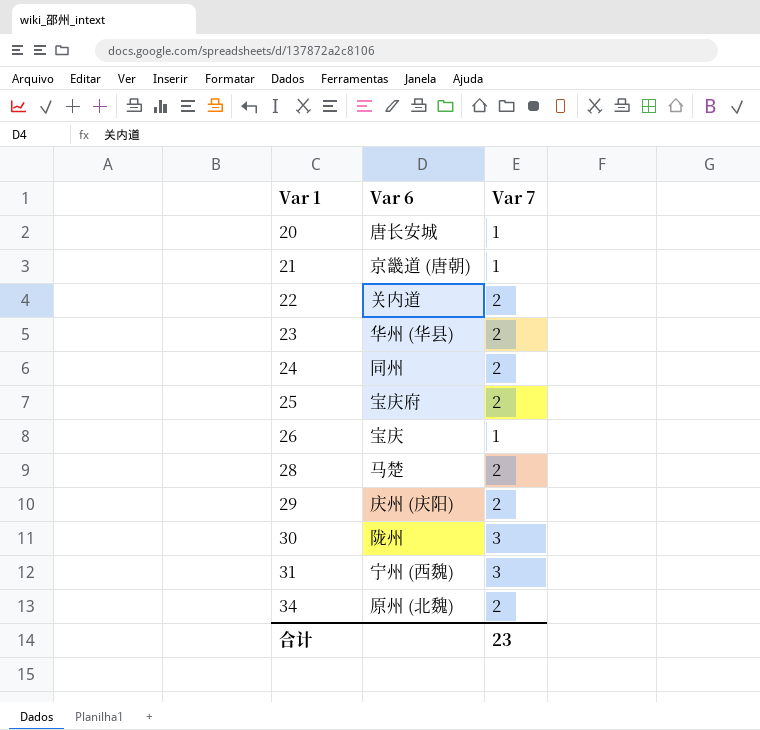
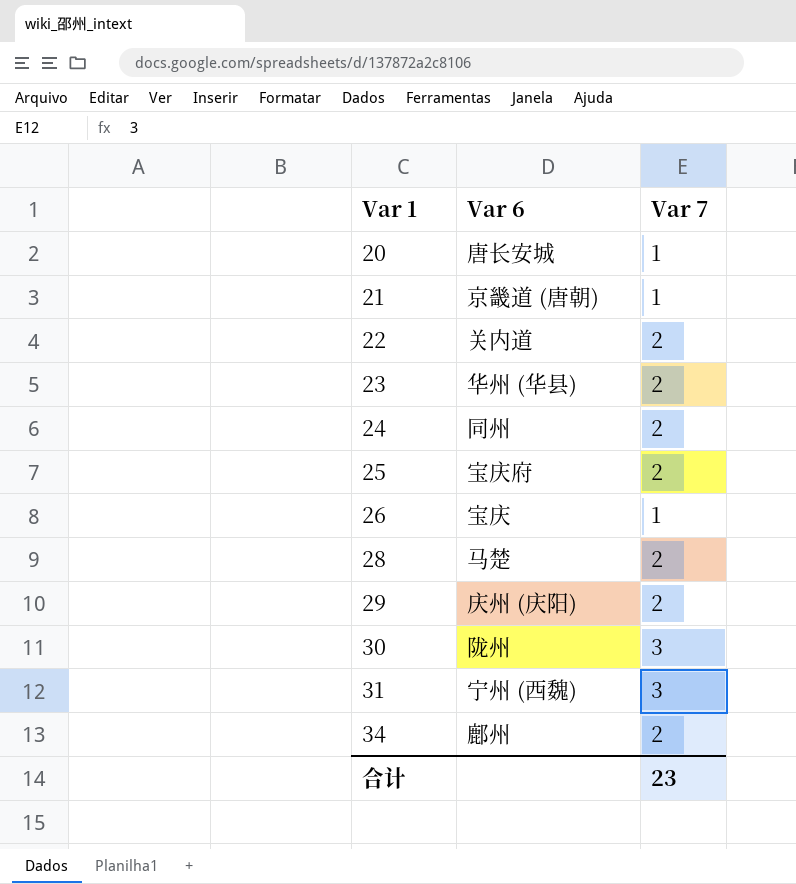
34 | Var 6: 原州 (北魏) -> 鄜州

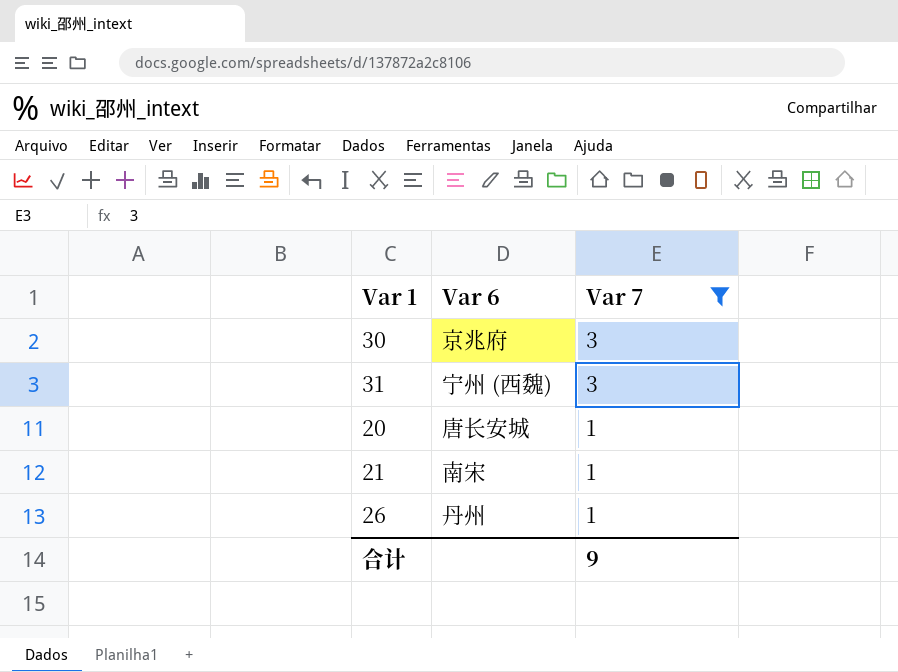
filter: none -> Var 7 != 2
row order: Var 1 ascending -> Var 7 descending
30 | Var 6: 陇州 -> 京兆府
21 | Var 6: 京畿道 (唐朝) -> 南宋
26 | Var 6: 宝庆 -> 丹州
合计 | Var 7: 23 -> 9

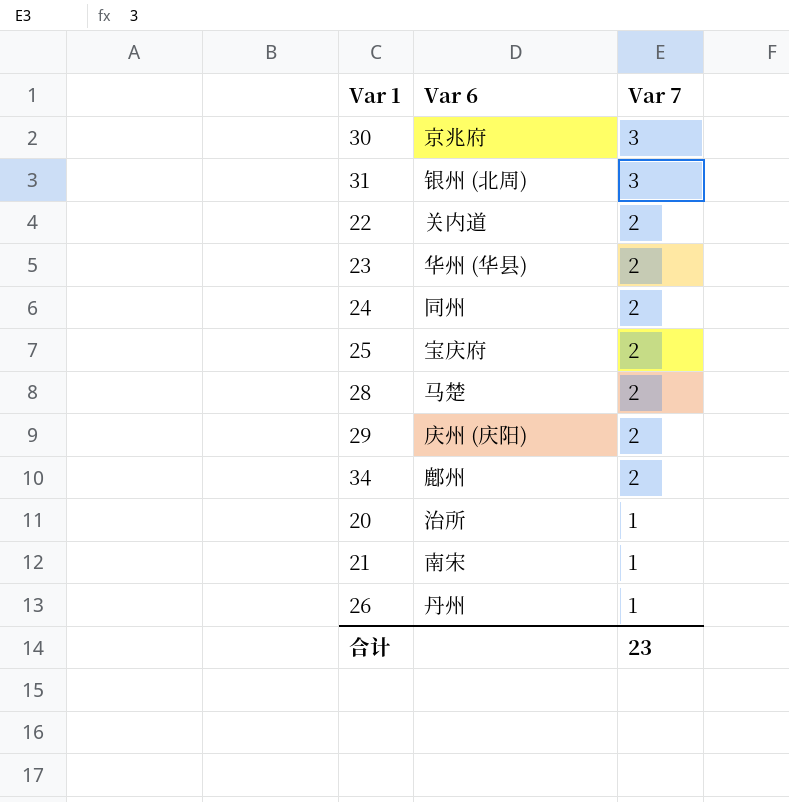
filter: Var 7 != 2 -> none
31 | Var 6: 宁州 (西魏) -> 银州 (北周)
20 | Var 6: 唐长安城 -> 治所
合计 | Var 7: 9 -> 23

